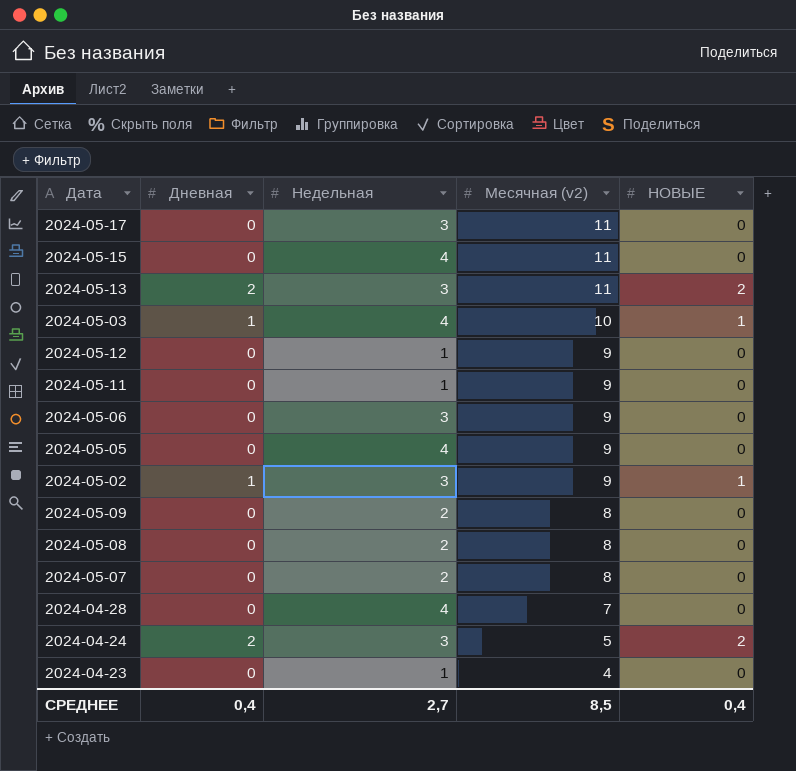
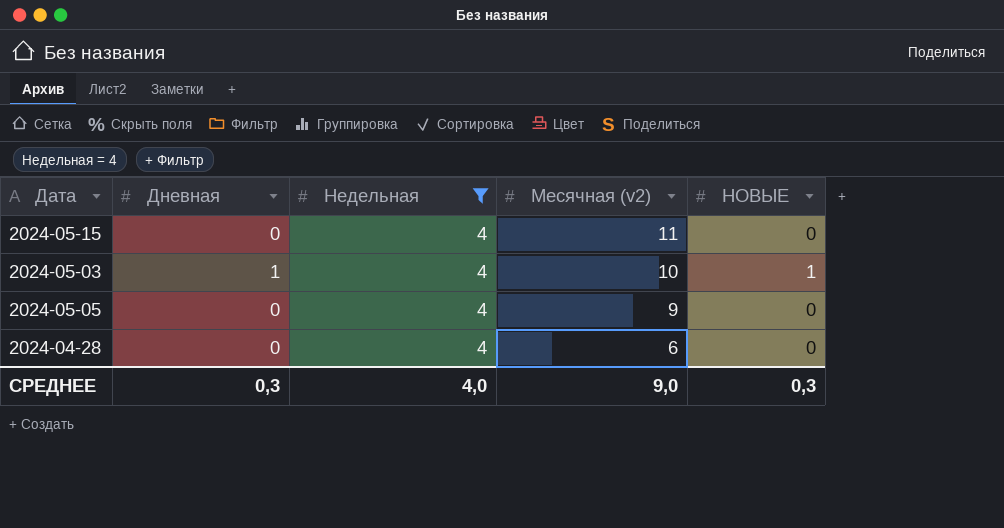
filter: none -> Недельная = 4
2024-04-28 | Месячная (v2): 7 -> 6
СРЕДНЕЕ | Дневная: 0,4 -> 0,3
СРЕДНЕЕ | Недельная: 2,7 -> 4,0
СРЕДНЕЕ | Месячная (v2): 8,5 -> 9,0
СРЕДНЕЕ | НОВЫЕ: 0,4 -> 0,3

